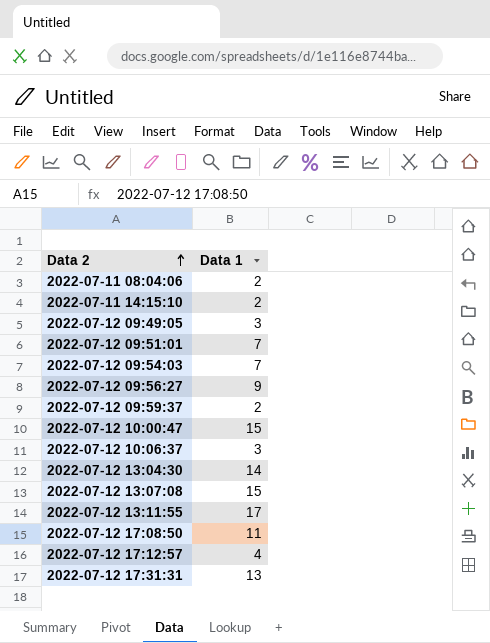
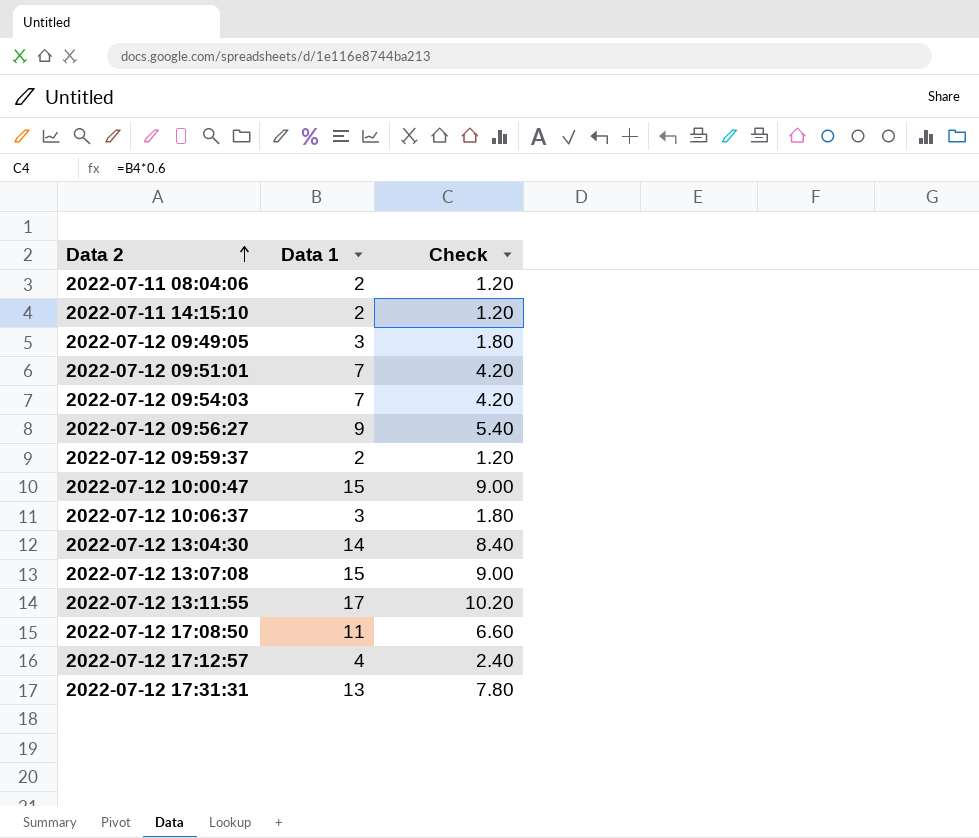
column Check | formula: none -> [Data 1] * 0.6

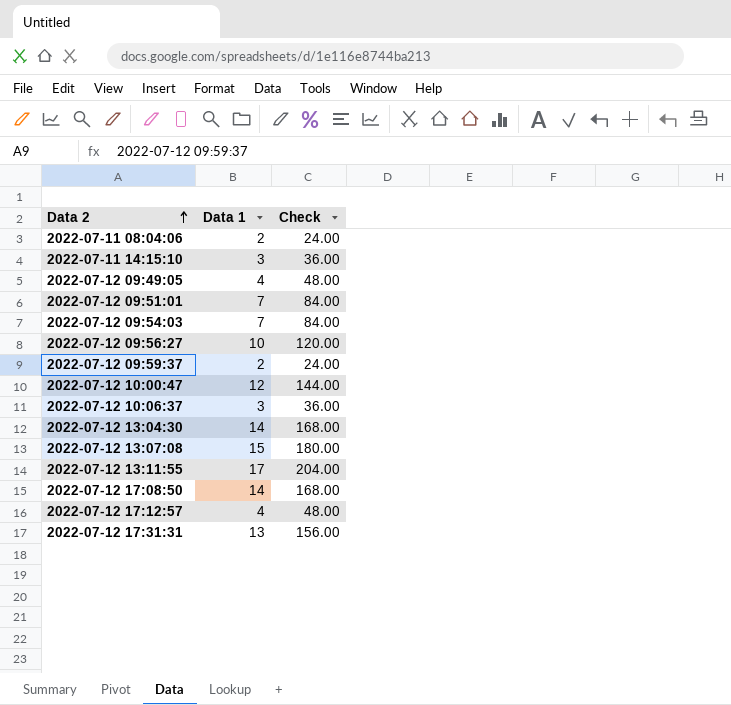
column Check | formula: [Data 1] * 0.6 -> [Data 1] * 12
2022-07-11 14:15:10 | Data 1: 2 -> 3
2022-07-12 09:49:05 | Data 1: 3 -> 4
2022-07-12 09:56:27 | Data 1: 9 -> 10
2022-07-12 10:00:47 | Data 1: 15 -> 12
2022-07-12 17:08:50 | Data 1: 11 -> 14

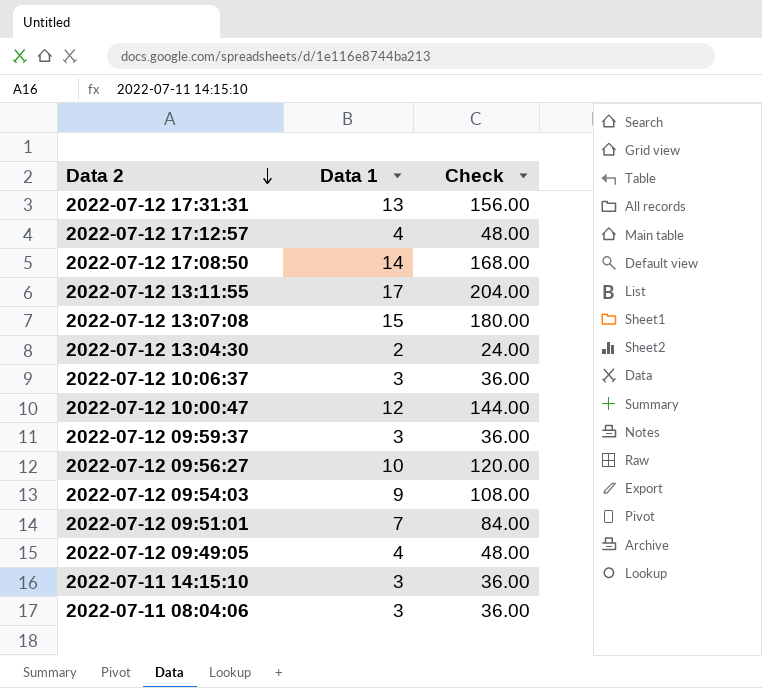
row order: Data 2 ascending -> Data 2 descending
2022-07-12 13:04:30 | Data 1: 14 -> 2
2022-07-12 13:04:30 | Check: 168.00 -> 24.00
2022-07-12 09:59:37 | Data 1: 2 -> 3
2022-07-12 09:59:37 | Check: 24.00 -> 36.00
2022-07-12 09:54:03 | Data 1: 7 -> 9
2022-07-12 09:54:03 | Check: 84.00 -> 108.00
2022-07-11 08:04:06 | Data 1: 2 -> 3
2022-07-11 08:04:06 | Check: 24.00 -> 36.00

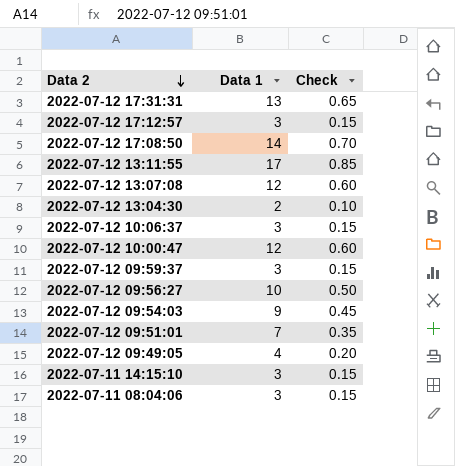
column Check | formula: [Data 1] * 12 -> [Data 1] * 0.05
2022-07-12 17:12:57 | Data 1: 4 -> 3
2022-07-12 13:07:08 | Data 1: 15 -> 12

